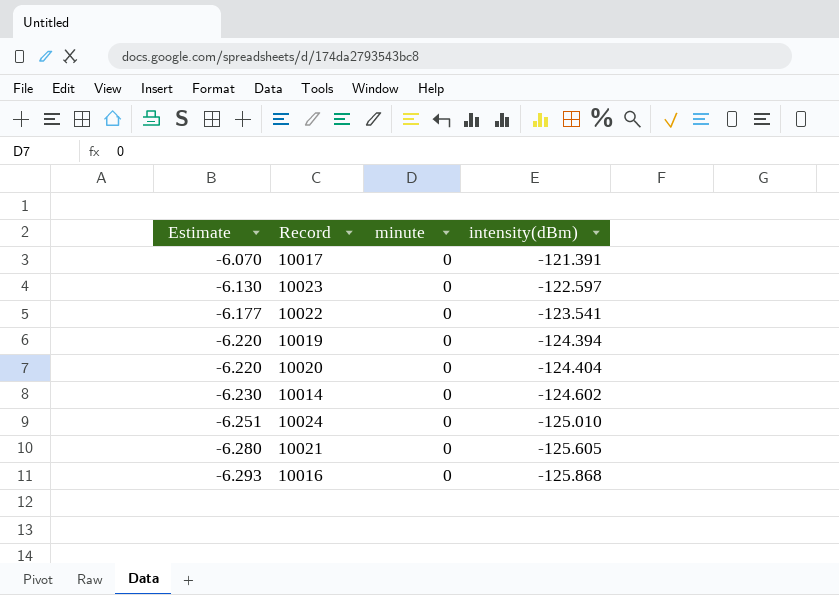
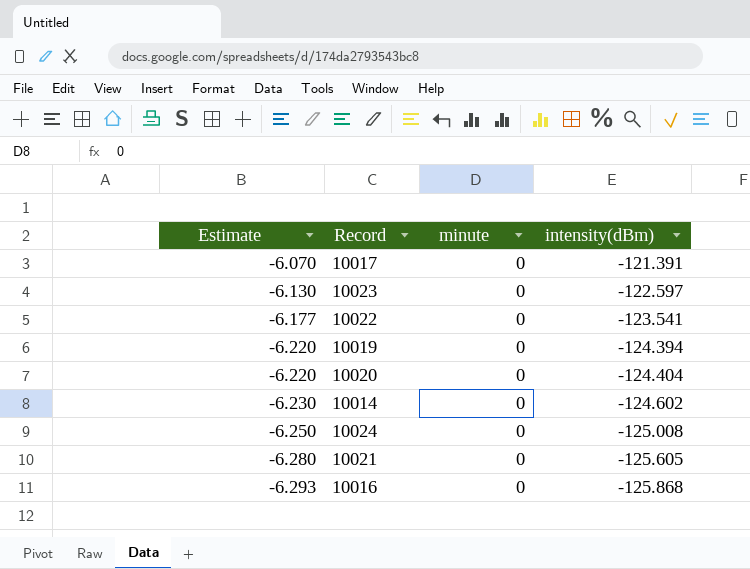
10024 | Estimate: -6.251 -> -6.250
10024 | intensity(dBm): -125.010 -> -125.008

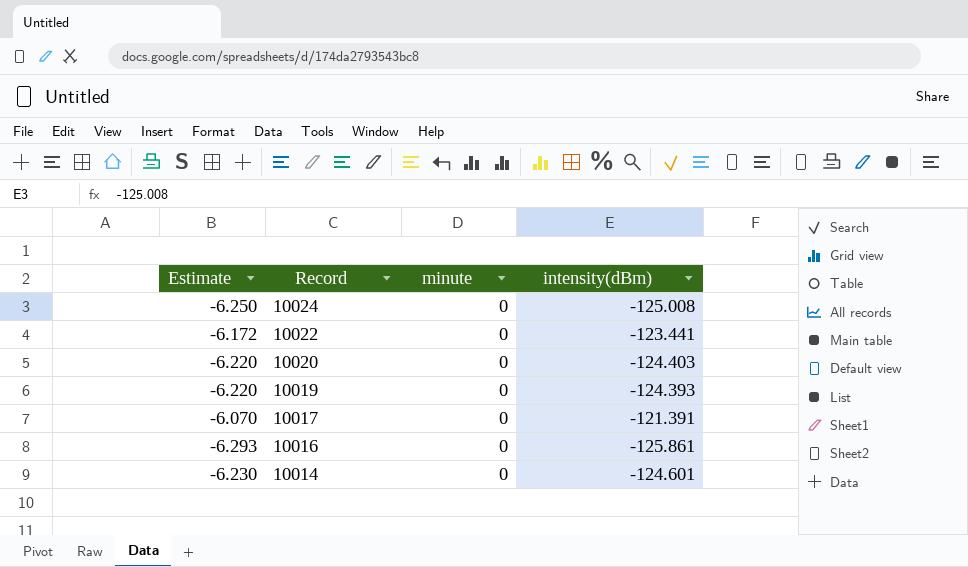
row order: Estimate descending -> Record descending
row 10023: -6.130 | 0 | -122.597 -> none
row 10021: -6.280 | 0 | -125.605 -> none
10022 | Estimate: -6.177 -> -6.172
10022 | intensity(dBm): -123.541 -> -123.441
10020 | intensity(dBm): -124.404 -> -124.403
10019 | intensity(dBm): -124.394 -> -124.393
10016 | intensity(dBm): -125.868 -> -125.861
10014 | intensity(dBm): -124.602 -> -124.601

